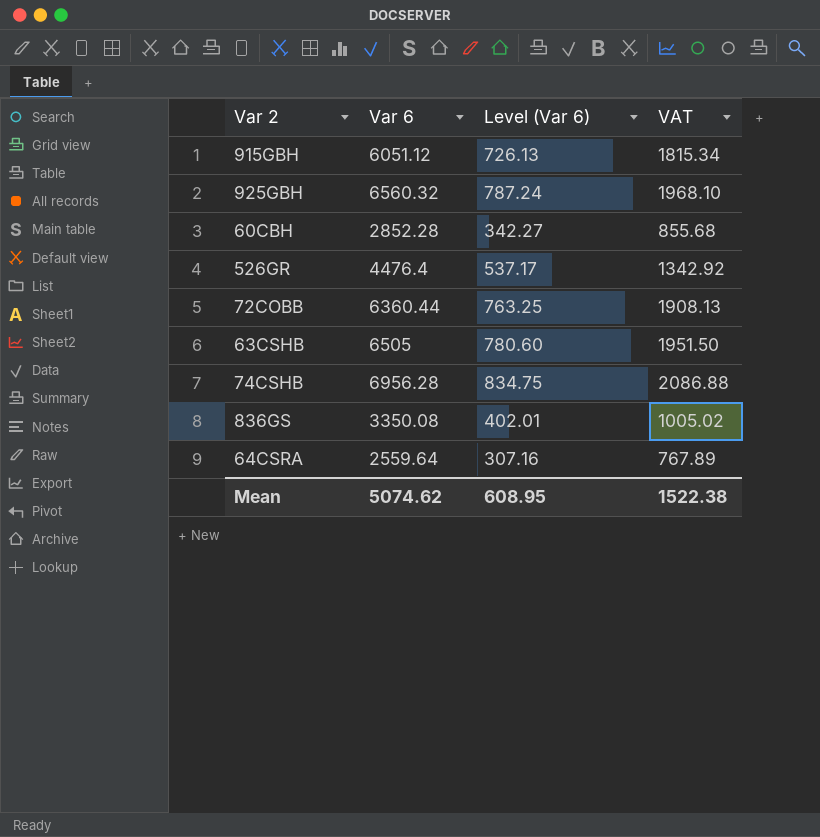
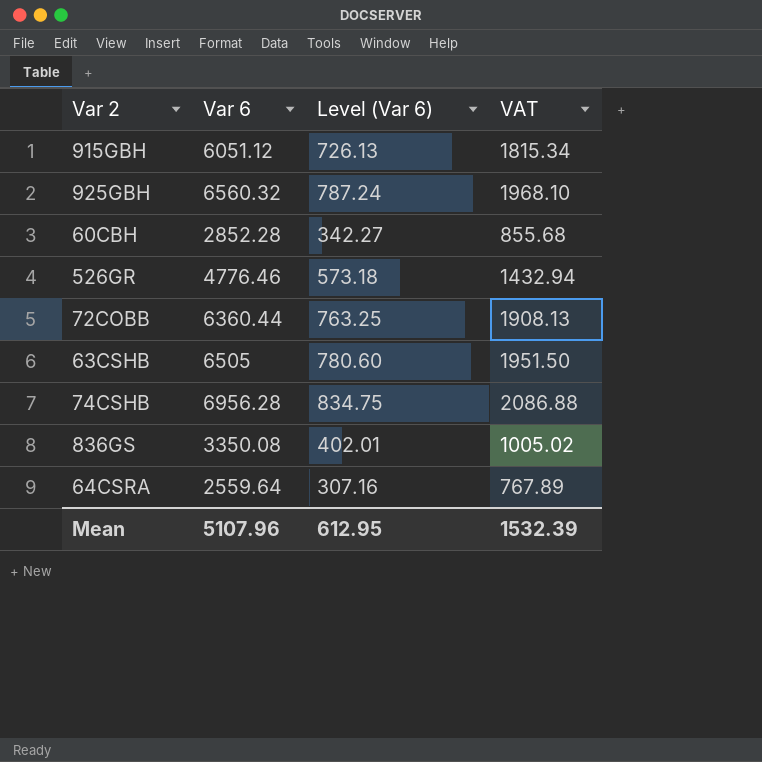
526GR | Var 6: 4476.4 -> 4776.46
526GR | Level (Var 6): 537.17 -> 573.18
526GR | VAT: 1342.92 -> 1432.94
Mean | Var 6: 5074.62 -> 5107.96
Mean | Level (Var 6): 608.95 -> 612.95
Mean | VAT: 1522.38 -> 1532.39

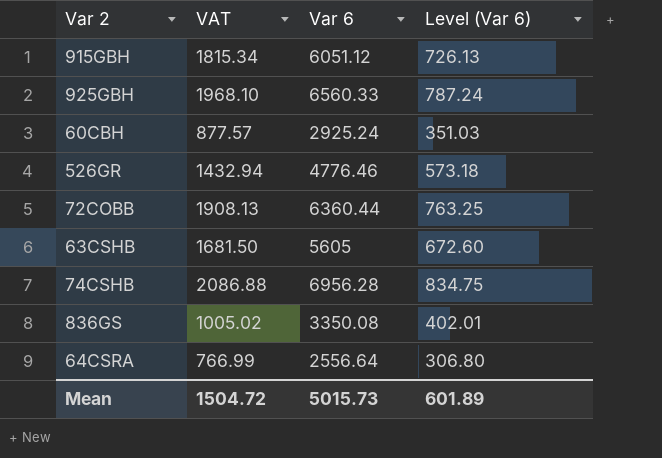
column VAT | position: 4 -> 2
925GBH | Var 6: 6560.32 -> 6560.33
60CBH | VAT: 855.68 -> 877.57
60CBH | Var 6: 2852.28 -> 2925.24
60CBH | Level (Var 6): 342.27 -> 351.03
63CSHB | VAT: 1951.50 -> 1681.50
63CSHB | Var 6: 6505 -> 5605
63CSHB | Level (Var 6): 780.60 -> 672.60
64CSRA | VAT: 767.89 -> 766.99
64CSRA | Var 6: 2559.64 -> 2556.64
64CSRA | Level (Var 6): 307.16 -> 306.80
Mean | VAT: 1532.39 -> 1504.72
Mean | Var 6: 5107.96 -> 5015.73
Mean | Level (Var 6): 612.95 -> 601.89

